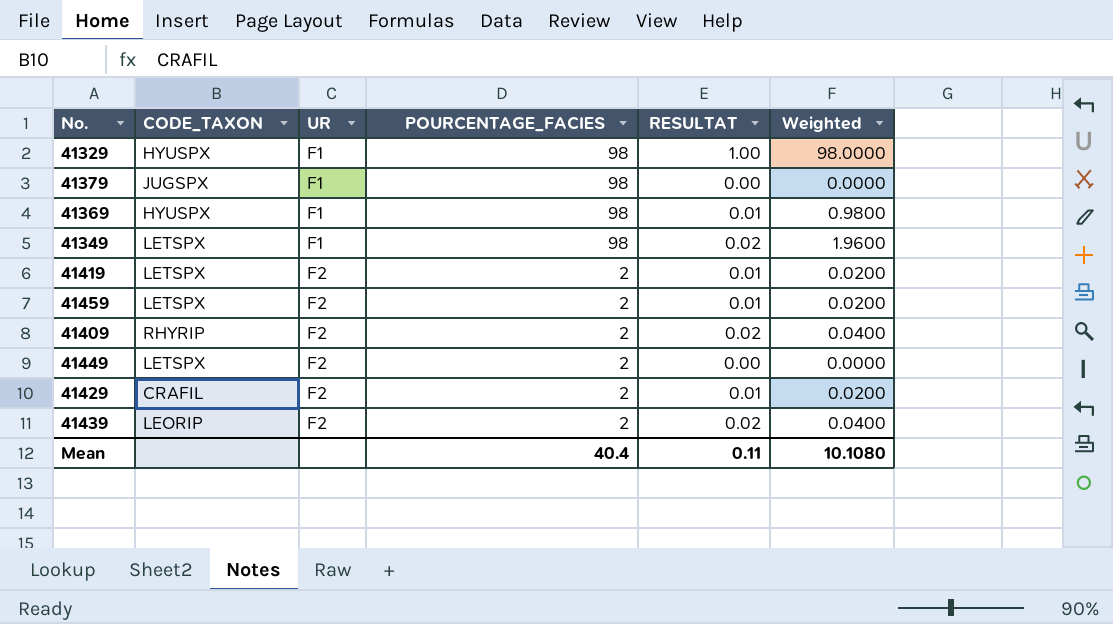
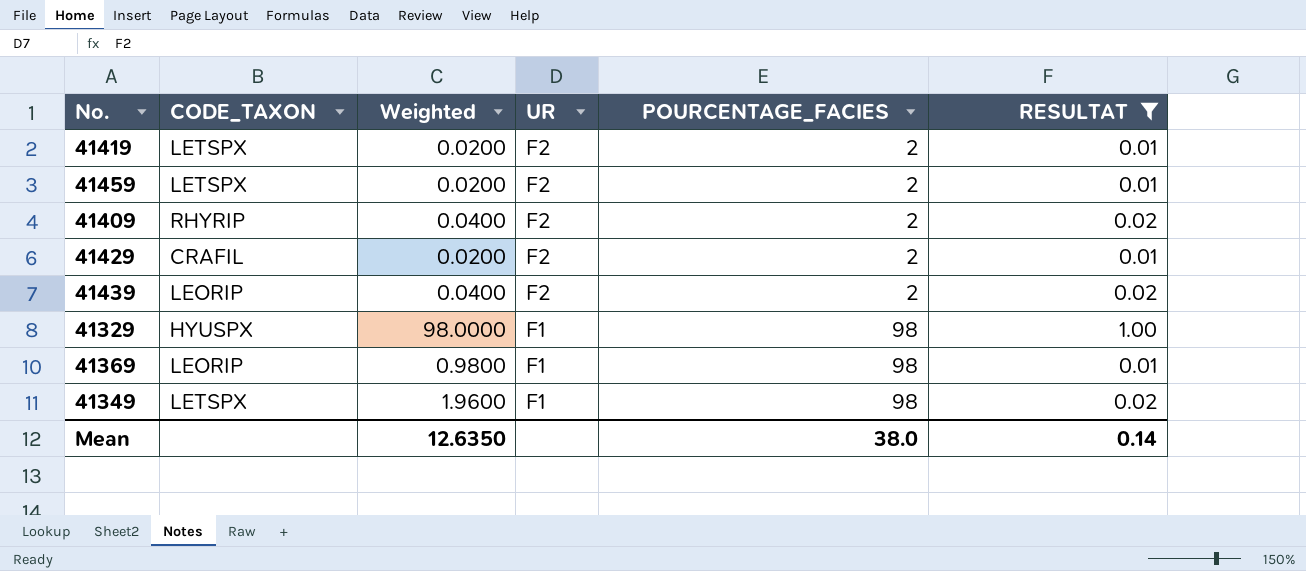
filter: none -> RESULTAT != 0.00
row order: UR ascending -> UR descending
column Weighted | position: 6 -> 3
41369 | CODE_TAXON: HYUSPX -> LEORIP
Mean | Weighted: 10.1080 -> 12.6350
Mean | POURCENTAGE_FACIES: 40.4 -> 38.0
Mean | RESULTAT: 0.11 -> 0.14

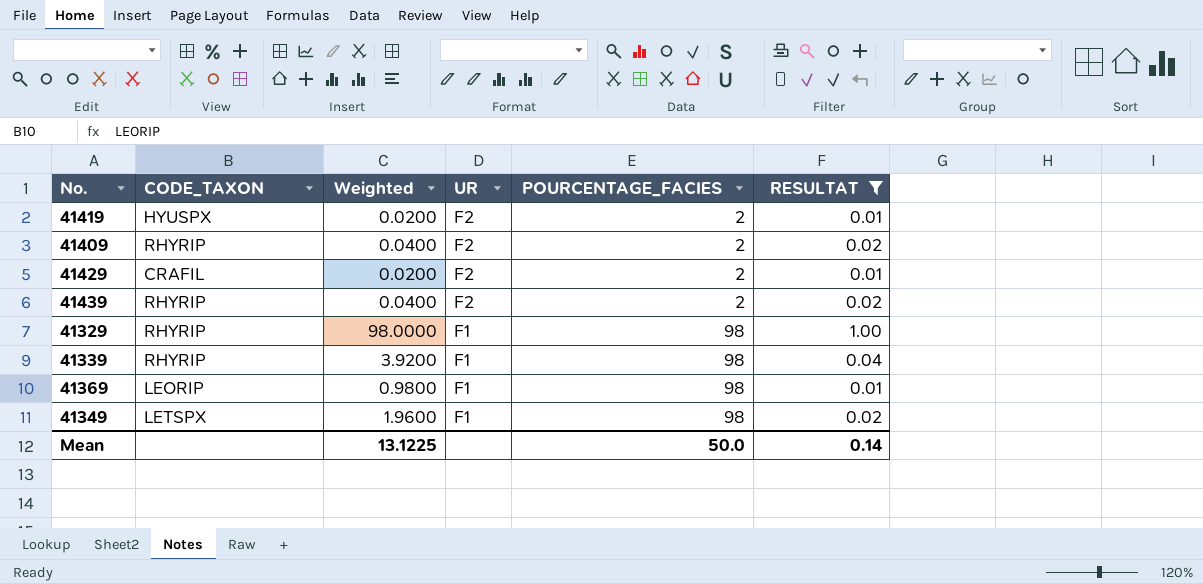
row 41459: LETSPX | 0.0200 | F2 | 2 | 0.01 -> none
41419 | CODE_TAXON: LETSPX -> HYUSPX
41439 | CODE_TAXON: LEORIP -> RHYRIP
41329 | CODE_TAXON: HYUSPX -> RHYRIP
row 41339: none -> RHYRIP | 3.9200 | F1 | 98 | 0.04
Mean | Weighted: 12.6350 -> 13.1225
Mean | POURCENTAGE_FACIES: 38.0 -> 50.0

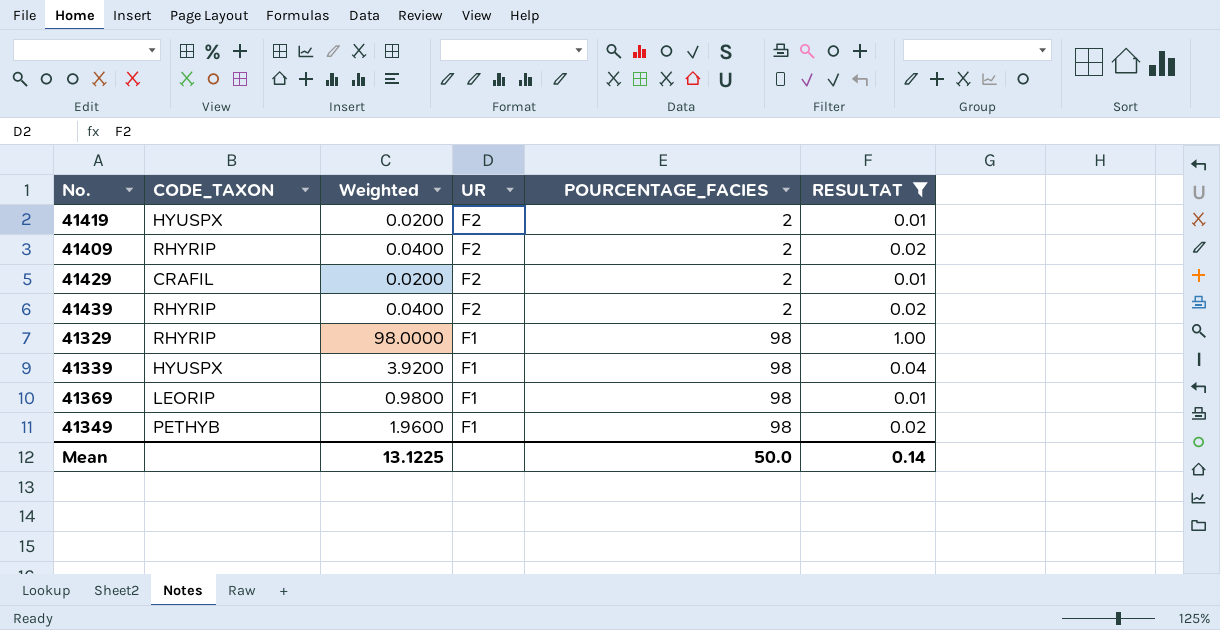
41339 | CODE_TAXON: RHYRIP -> HYUSPX
41349 | CODE_TAXON: LETSPX -> PETHYB

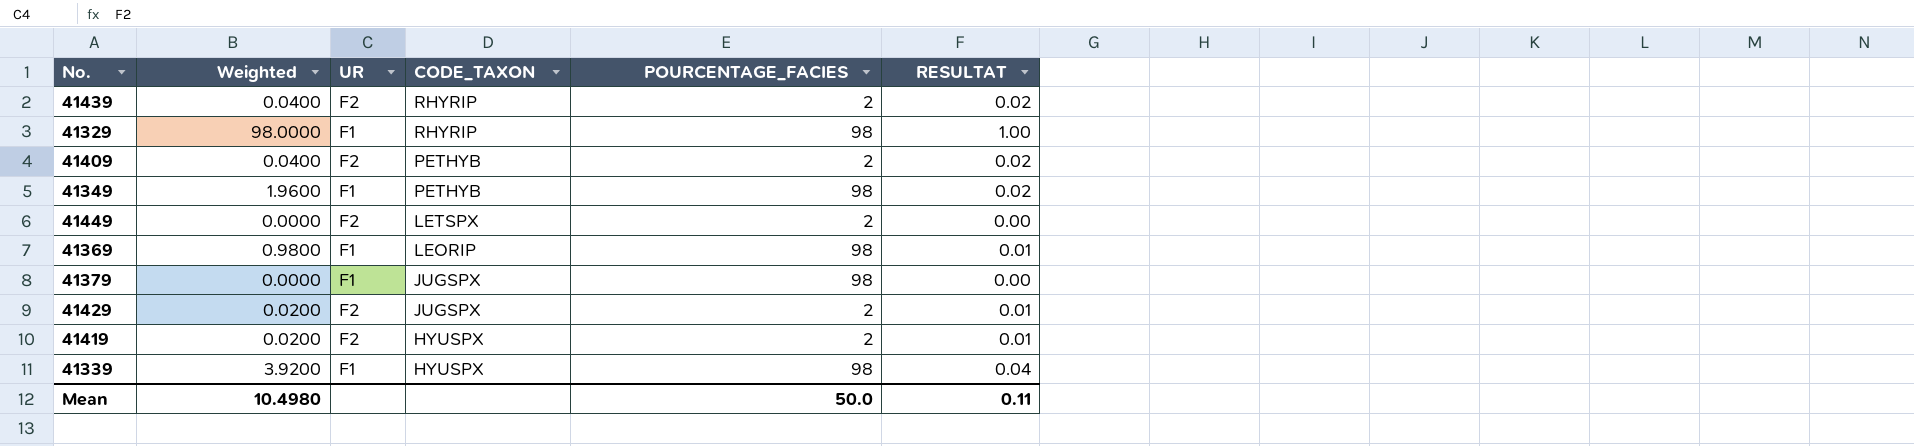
filter: RESULTAT != 0.00 -> none
row order: UR descending -> CODE_TAXON descending
column CODE_TAXON | position: 2 -> 4
41409 | CODE_TAXON: RHYRIP -> PETHYB
41429 | CODE_TAXON: CRAFIL -> JUGSPX
Mean | Weighted: 13.1225 -> 10.4980
Mean | RESULTAT: 0.14 -> 0.11

